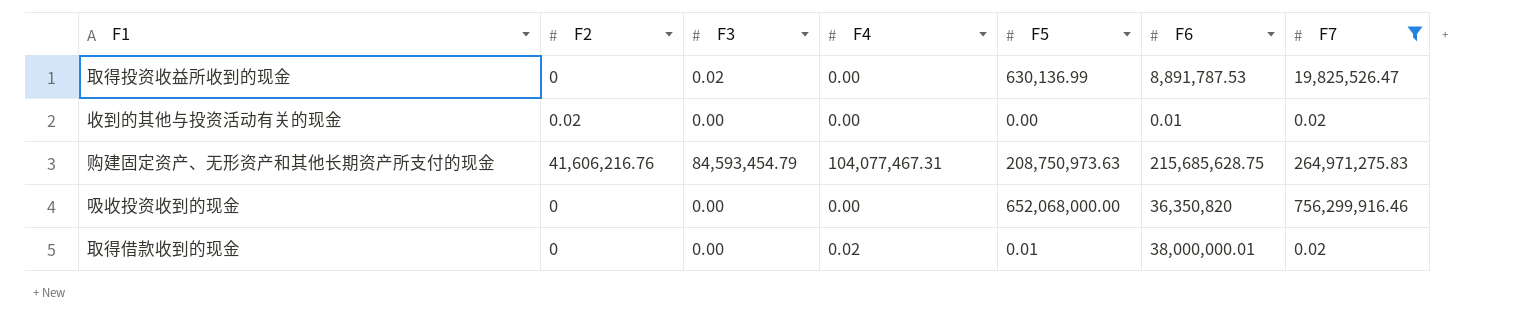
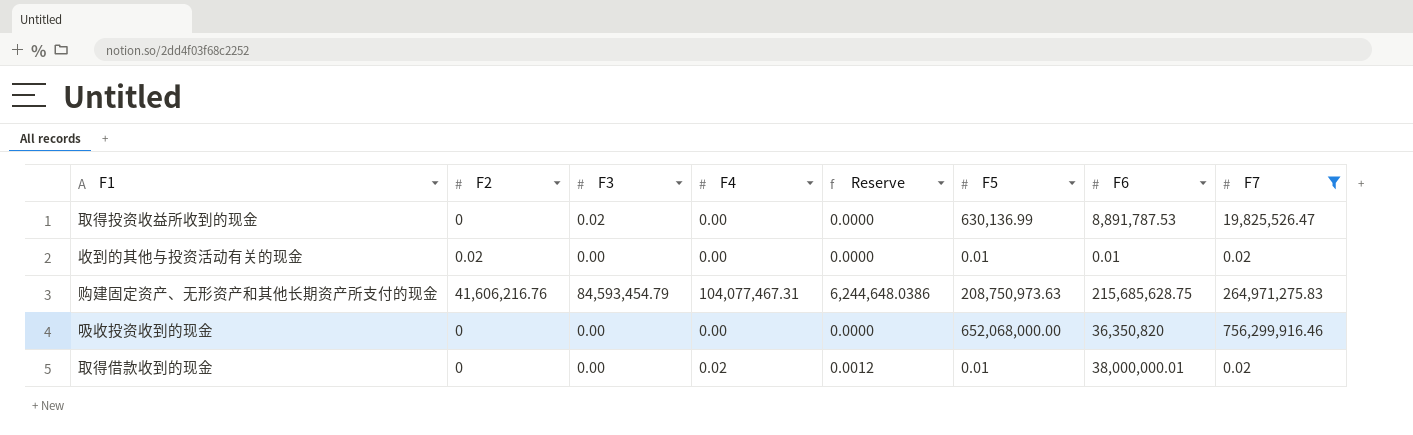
column Reserve | formula: none -> [F4] * 0.06
收到的其他与投资活动有关的现金 | F5: 0.00 -> 0.01

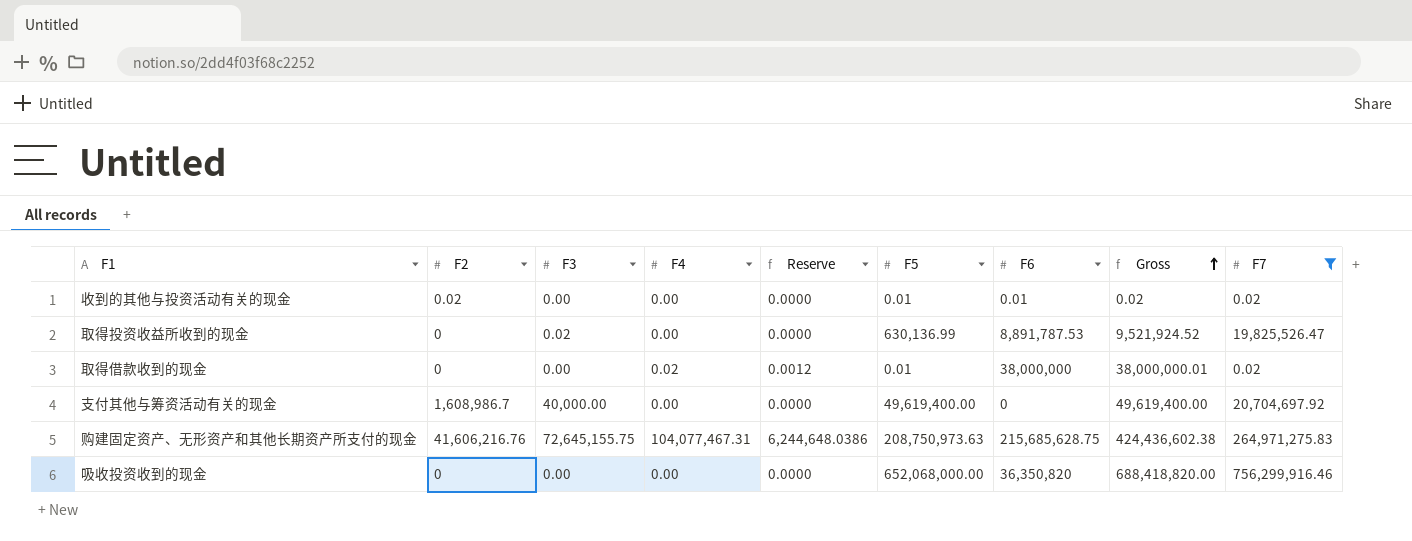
row order: none -> Gross ascending
column Gross | formula: none -> [F5] + [F6]
取得借款收到的现金 | F6: 38,000,000.01 -> 38,000,000
row 支付其他与筹资活动有关的现金: none -> 1,608,986.7 | 40,000.00 | 0.00 | 0.0000 | 49,619,400.00 | 0 | 49,619,400.00 | 20,704,697.92
购建固定资产、无形资产和其他长期资产所支付的现金 | F3: 84,593,454.79 -> 72,645,155.75

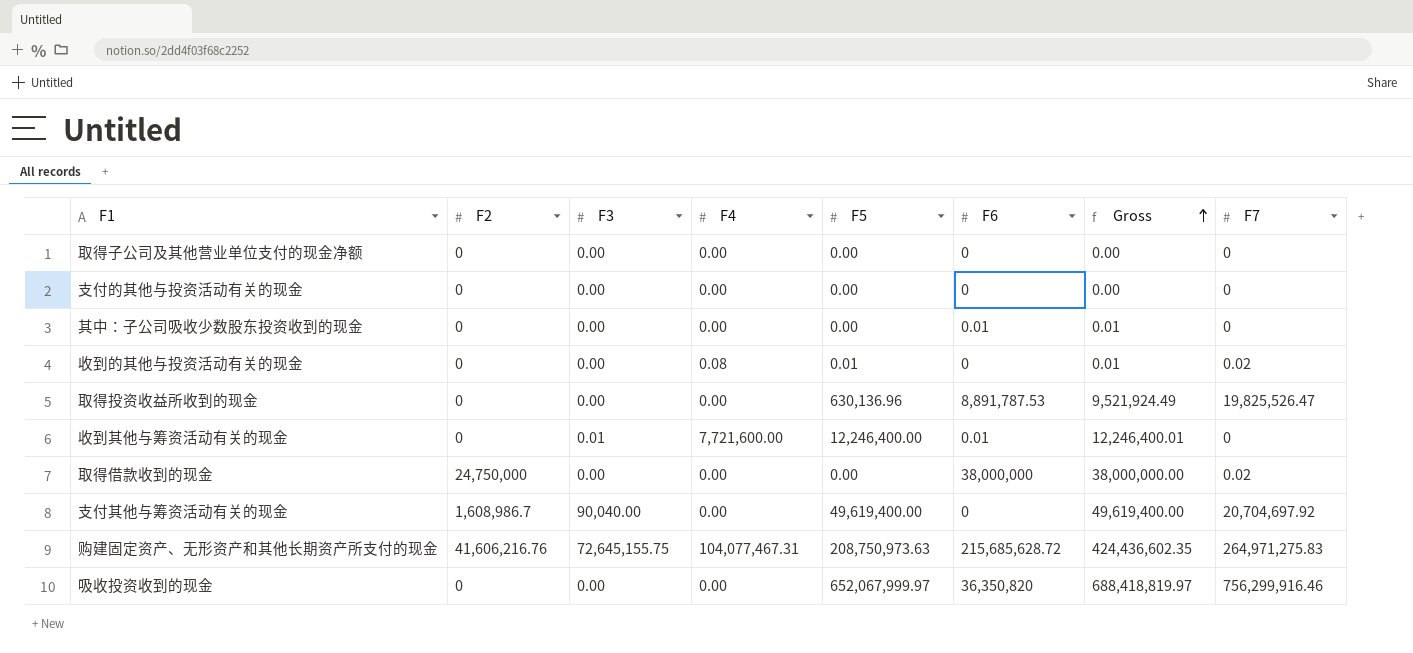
filter: F7 != 0 -> none
column Reserve | formula: [F4] * 0.06 -> none
收到的其他与投资活动有关的现金 | F2: 0.02 -> 0
收到的其他与投资活动有关的现金 | F4: 0.00 -> 0.08
收到的其他与投资活动有关的现金 | F6: 0.01 -> 0
收到的其他与投资活动有关的现金 | Gross: 0.02 -> 0.01
取得投资收益所收到的现金 | F3: 0.02 -> 0.00
取得投资收益所收到的现金 | F5: 630,136.99 -> 630,136.96
取得投资收益所收到的现金 | Gross: 9,521,924.52 -> 9,521,924.49
取得借款收到的现金 | F2: 0 -> 24,750,000
取得借款收到的现金 | F4: 0.02 -> 0.00
取得借款收到的现金 | F5: 0.01 -> 0.00
取得借款收到的现金 | Gross: 38,000,000.01 -> 38,000,000.00
支付其他与筹资活动有关的现金 | F3: 40,000.00 -> 90,040.00
购建固定资产、无形资产和其他长期资产所支付的现金 | F6: 215,685,628.75 -> 215,685,628.72
购建固定资产、无形资产和其他长期资产所支付的现金 | Gross: 424,436,602.38 -> 424,436,602.35
吸收投资收到的现金 | F5: 652,068,000.00 -> 652,067,999.97
吸收投资收到的现金 | Gross: 688,418,820.00 -> 688,418,819.97

